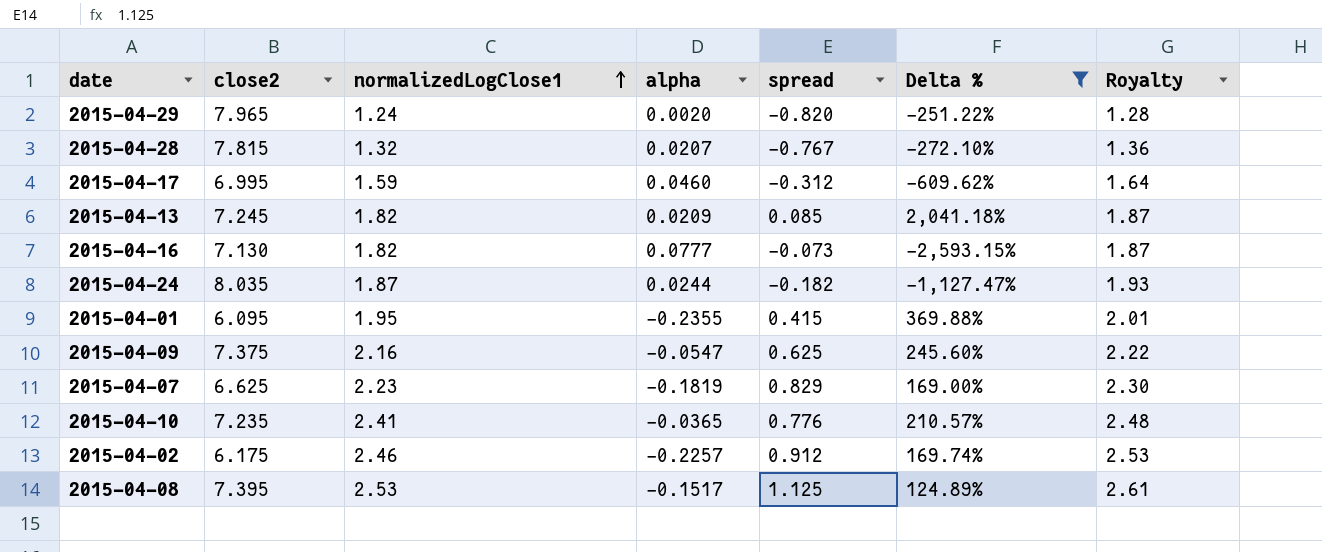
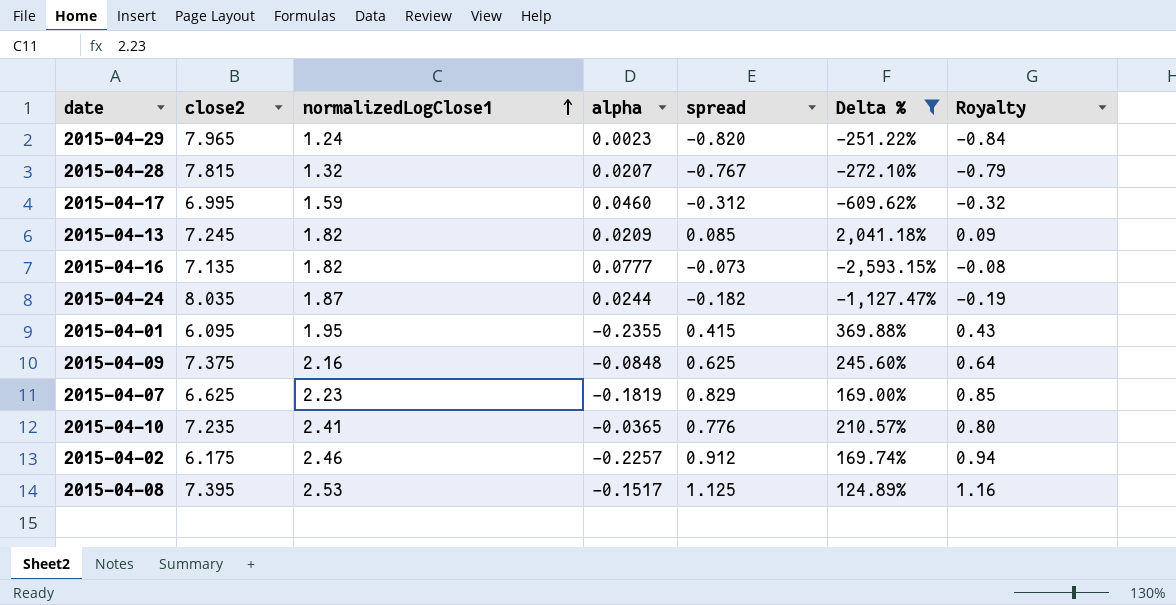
column Royalty | formula: [normalizedLogClose1] * 1.03 -> [spread] * 1.03
2015-04-29 | alpha: 0.0020 -> 0.0023
2015-04-16 | close2: 7.130 -> 7.135
2015-04-09 | alpha: -0.0547 -> -0.0848

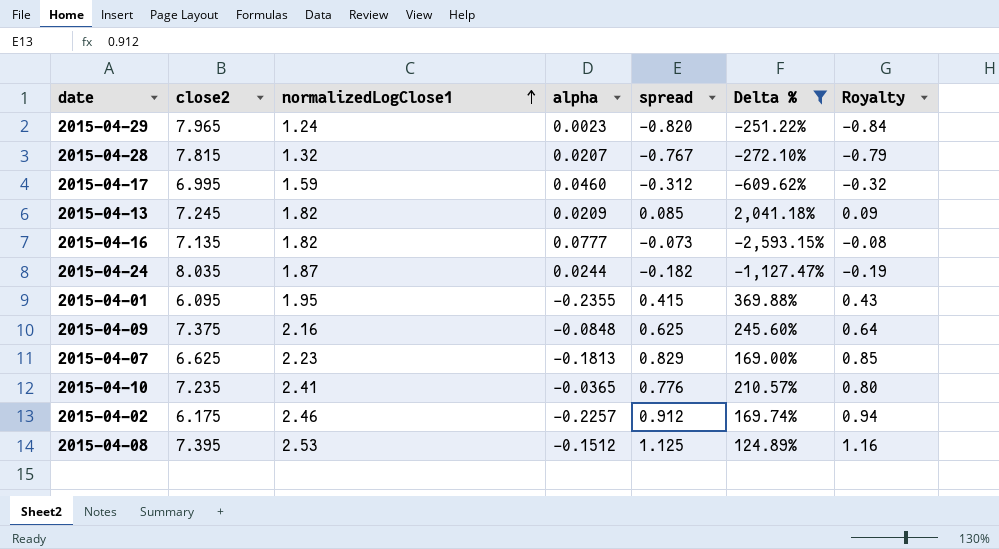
2015-04-07 | alpha: -0.1819 -> -0.1813
2015-04-08 | alpha: -0.1517 -> -0.1512

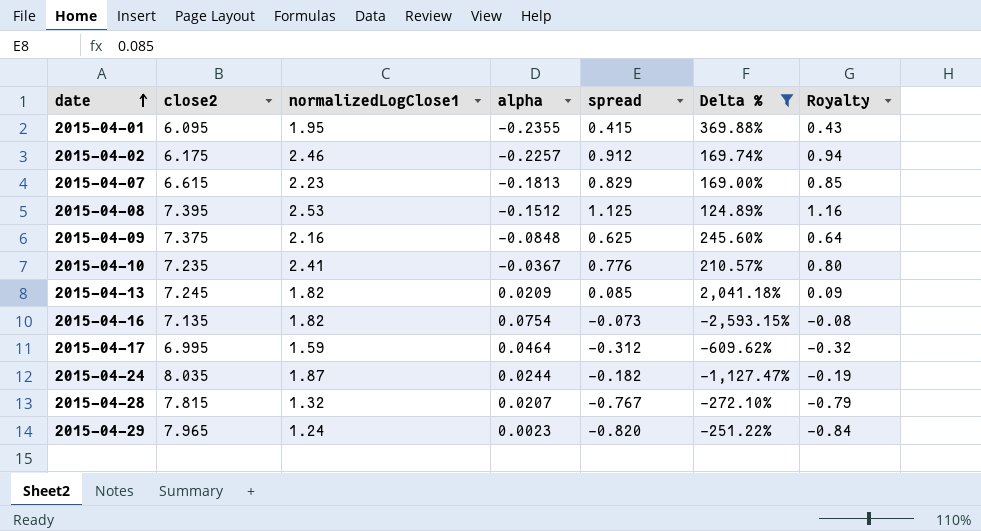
row order: normalizedLogClose1 ascending -> date ascending
2015-04-07 | close2: 6.625 -> 6.615
2015-04-10 | alpha: -0.0365 -> -0.0367
2015-04-16 | alpha: 0.0777 -> 0.0754
2015-04-17 | alpha: 0.0460 -> 0.0464

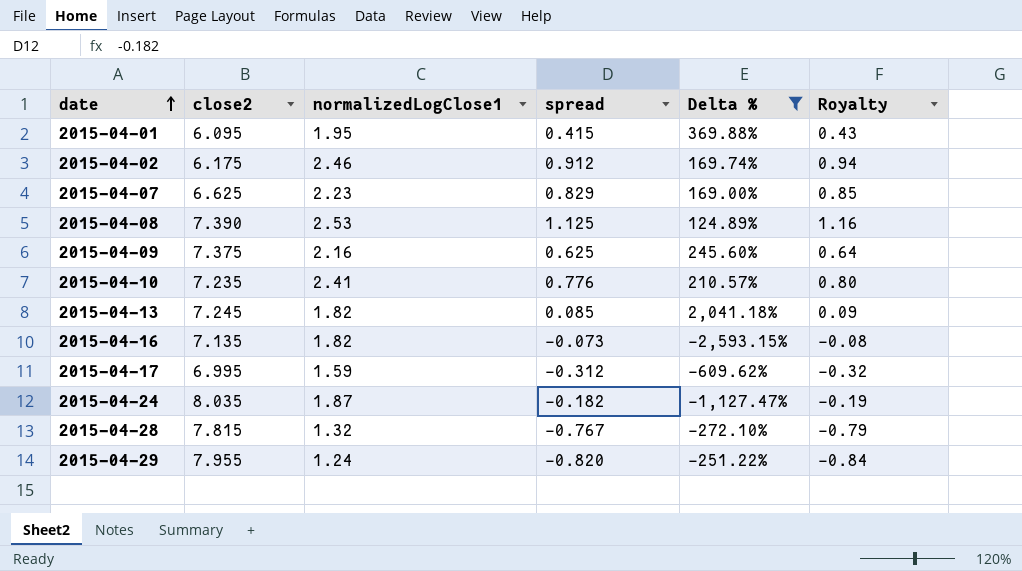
column alpha | position: 4 -> none
2015-04-07 | close2: 6.615 -> 6.625
2015-04-08 | close2: 7.395 -> 7.390
2015-04-29 | close2: 7.965 -> 7.955

